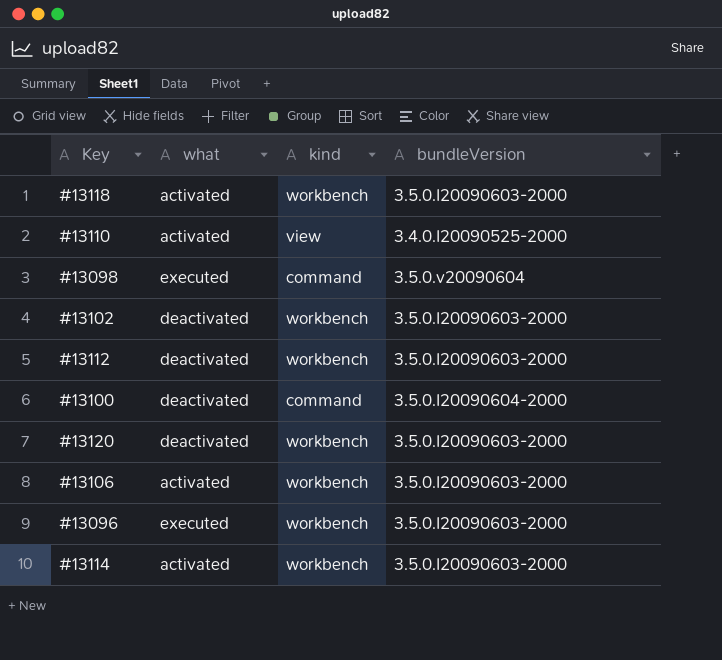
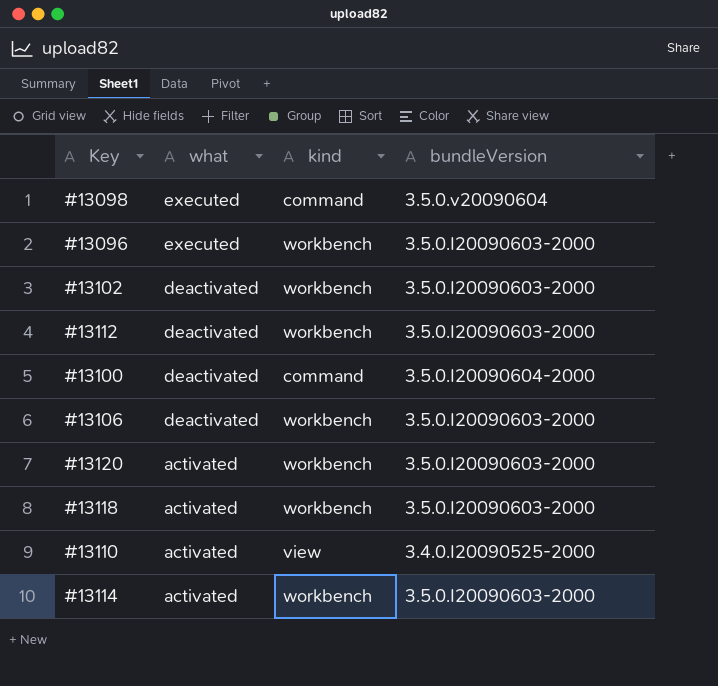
row order: none -> what descending
#13106 | what: activated -> deactivated
#13120 | what: deactivated -> activated

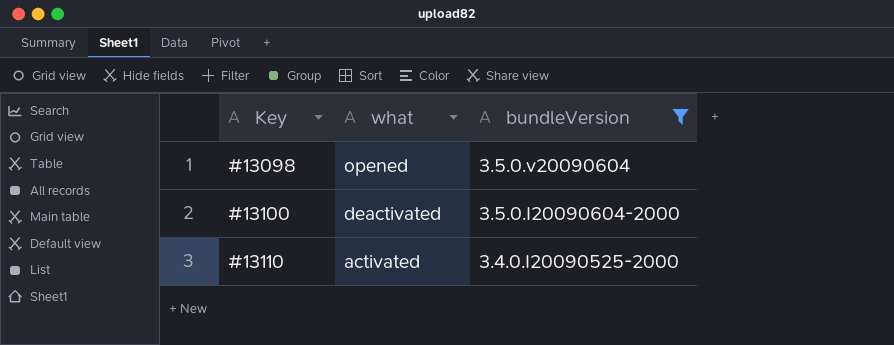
filter: none -> bundleVersion != 3.5.0.I20090603-2000
column kind | position: 3 -> none
#13098 | what: executed -> opened

